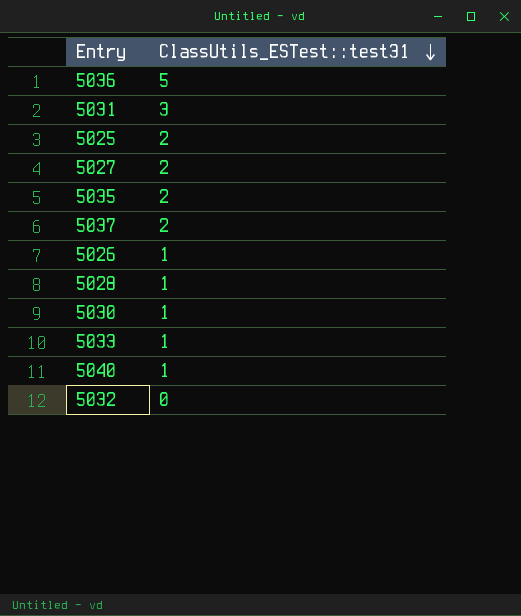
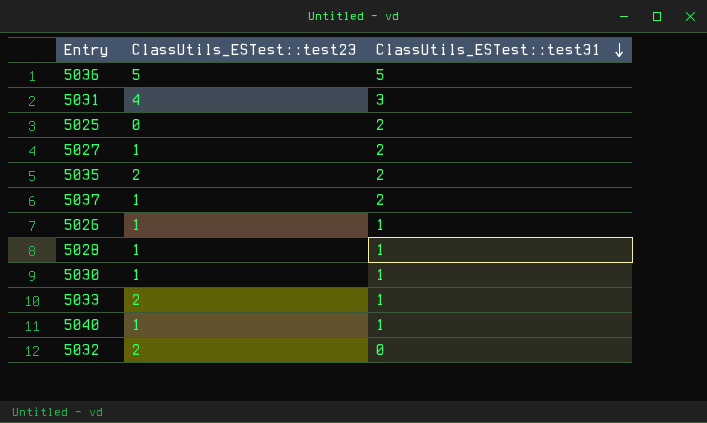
column ClassUtils_ESTest::test23 | position: none -> 2

